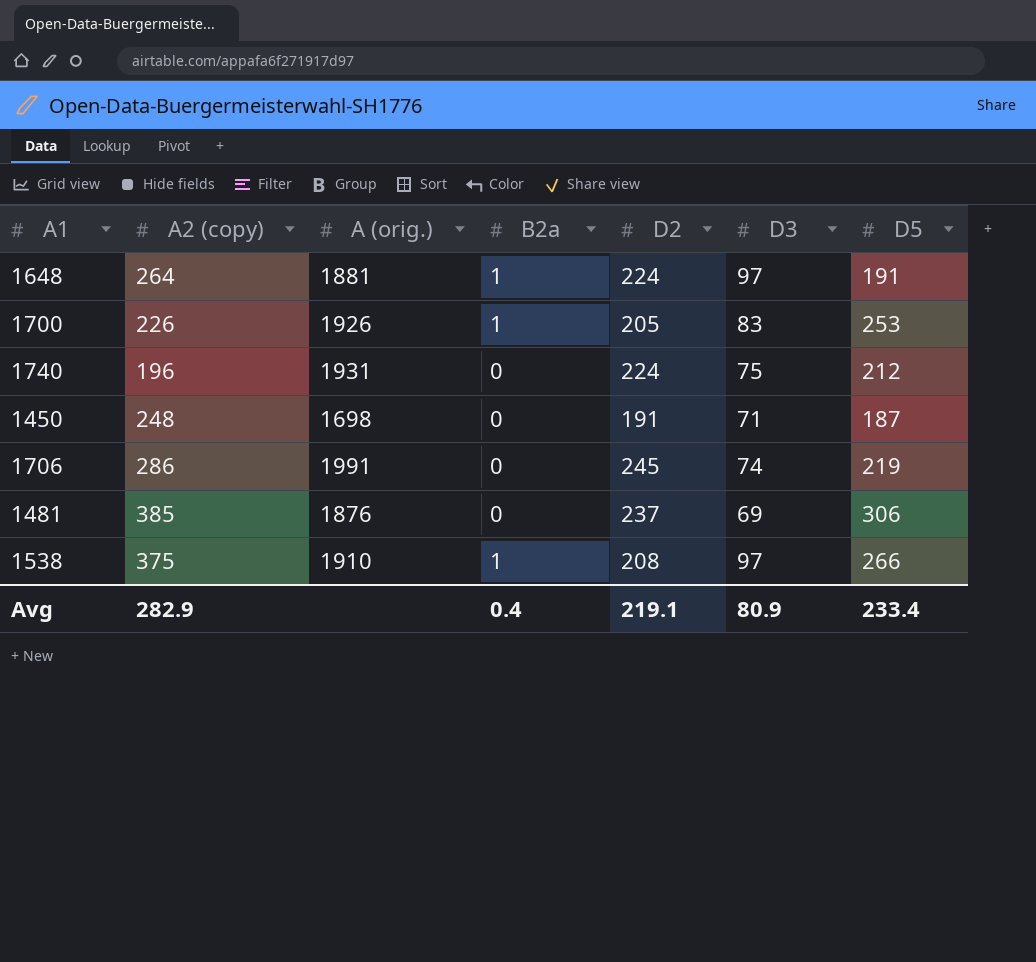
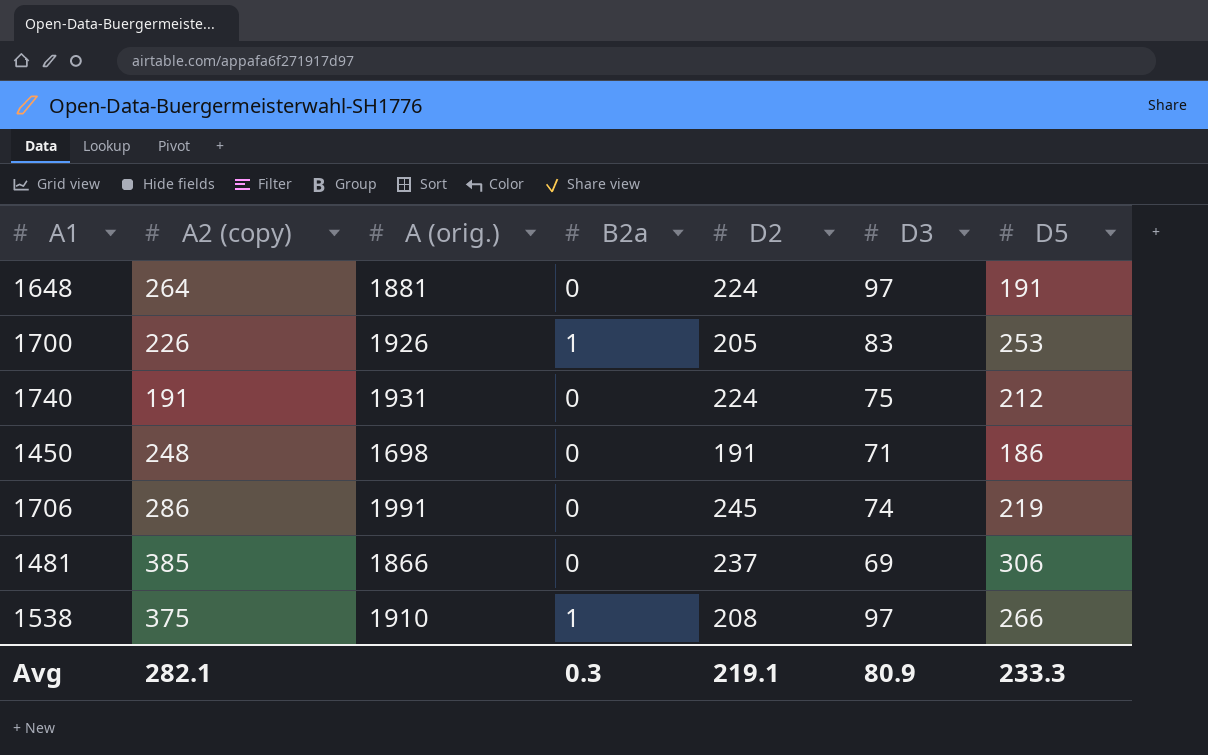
1648 | B2a: 1 -> 0
1740 | A2 (copy): 196 -> 191
1450 | D5: 187 -> 186
1481 | A (orig.): 1876 -> 1866
Avg | A2 (copy): 282.9 -> 282.1
Avg | B2a: 0.4 -> 0.3
Avg | D5: 233.4 -> 233.3

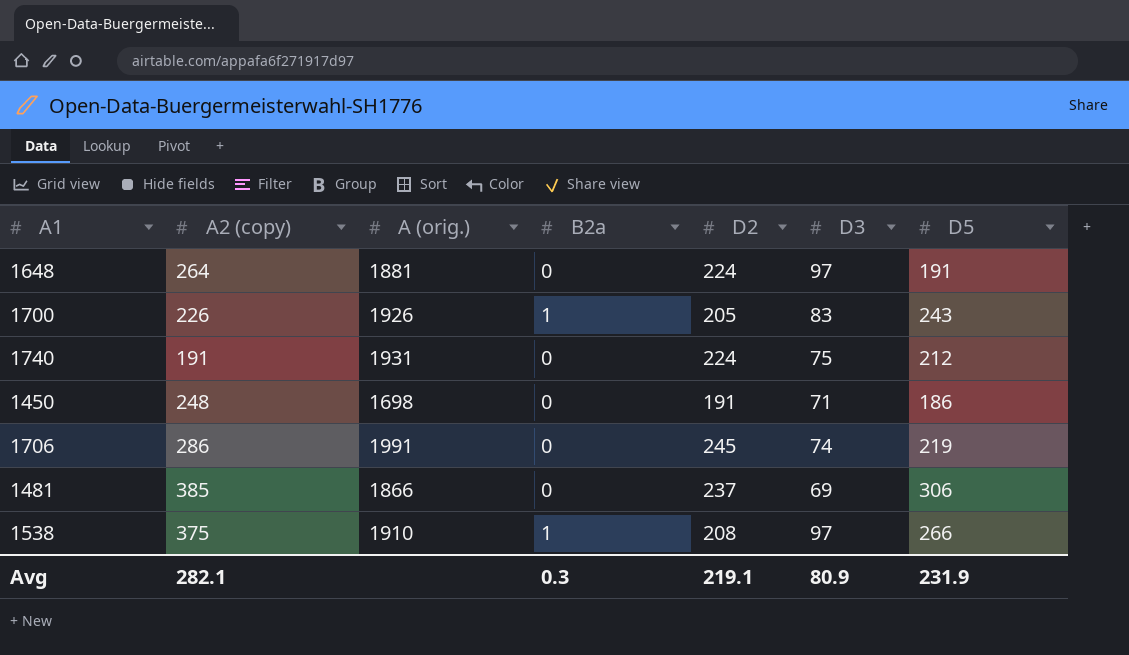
1700 | D5: 253 -> 243
Avg | D5: 233.3 -> 231.9

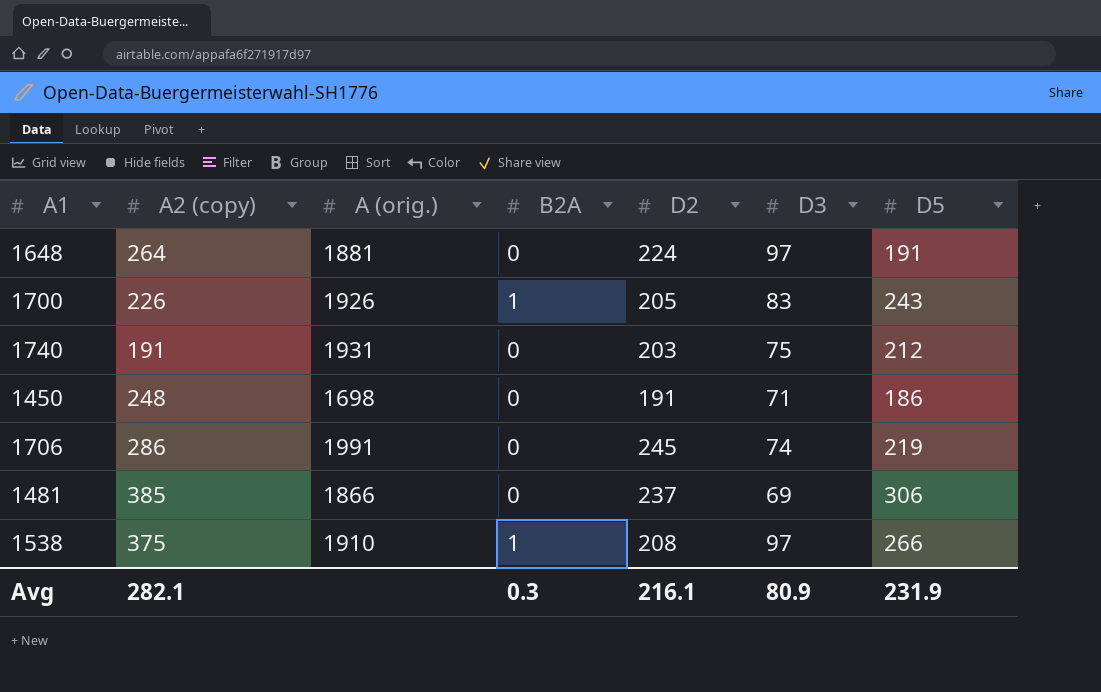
column name: B2a -> B2A
1740 | D2: 224 -> 203
Avg | D2: 219.1 -> 216.1

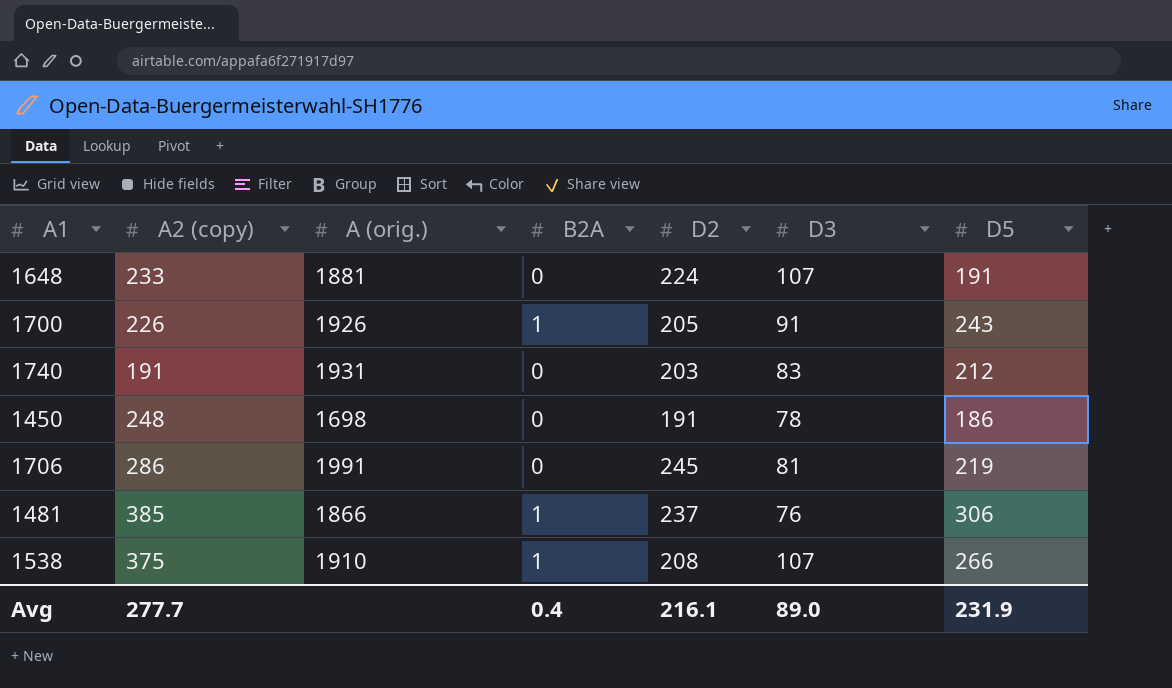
1648 | A2 (copy): 264 -> 233
1648 | D3: 97 -> 107
1700 | D3: 83 -> 91
1740 | D3: 75 -> 83
1450 | D3: 71 -> 78
1706 | D3: 74 -> 81
1481 | B2A: 0 -> 1
1481 | D3: 69 -> 76
1538 | D3: 97 -> 107
Avg | A2 (copy): 282.1 -> 277.7
Avg | B2A: 0.3 -> 0.4
Avg | D3: 80.9 -> 89.0

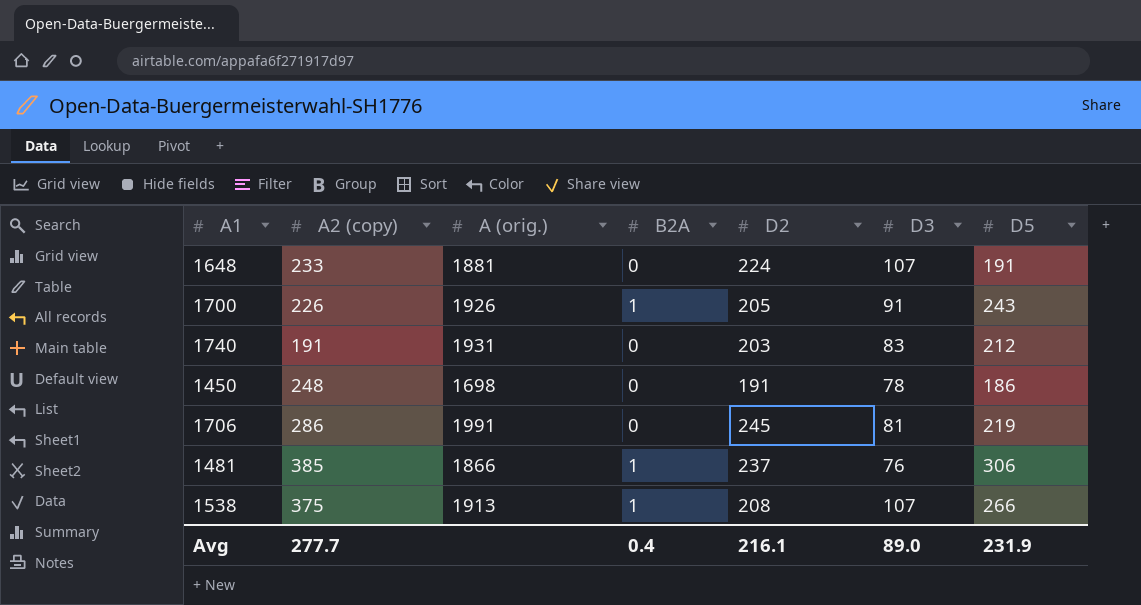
1538 | A (orig.): 1910 -> 1913

